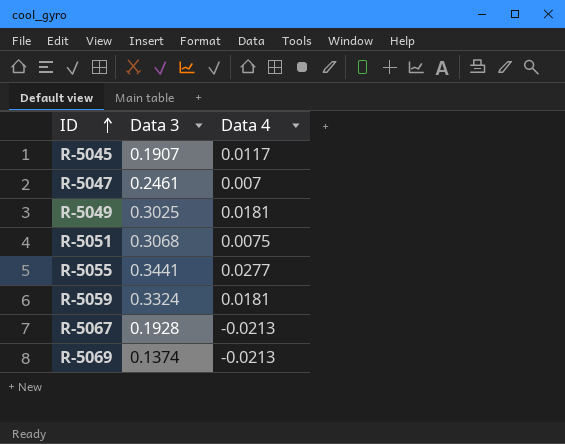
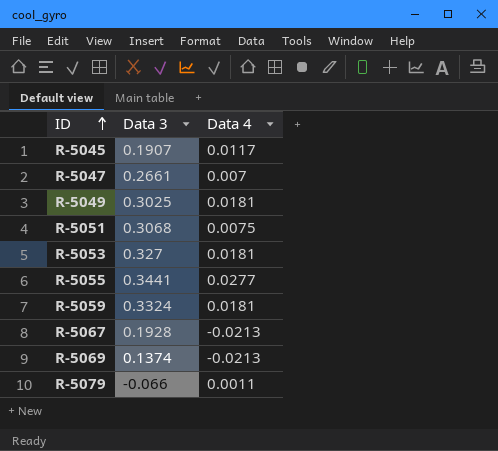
R-5047 | Data 3: 0.2461 -> 0.2661
row R-5053: none -> 0.327 | 0.0181
row R-5079: none -> -0.066 | 0.0011

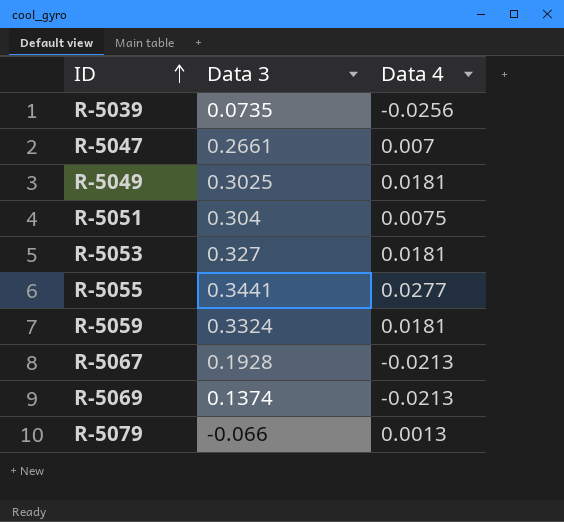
row R-5045: 0.1907 | 0.0117 -> none
row R-5039: none -> 0.0735 | -0.0256
R-5051 | Data 3: 0.3068 -> 0.304
R-5079 | Data 4: 0.0011 -> 0.0013

